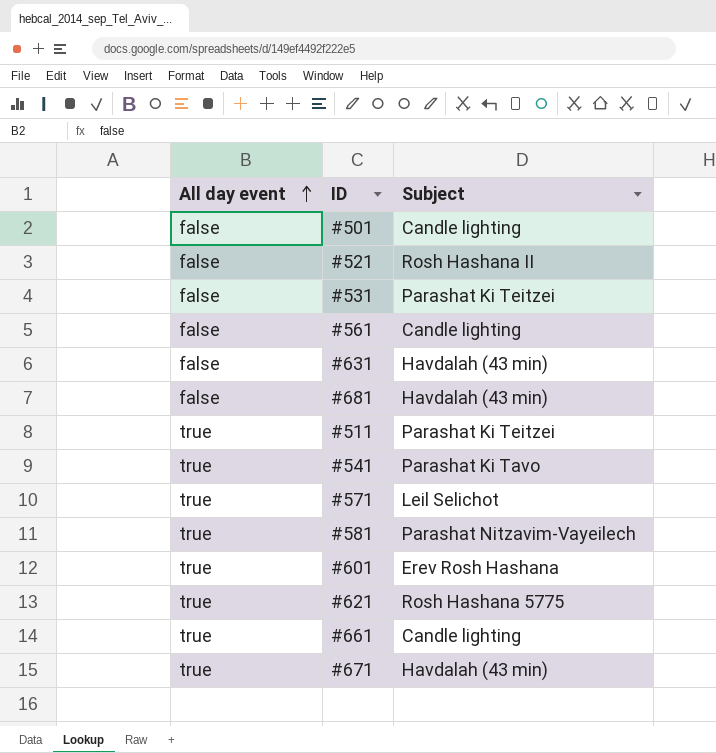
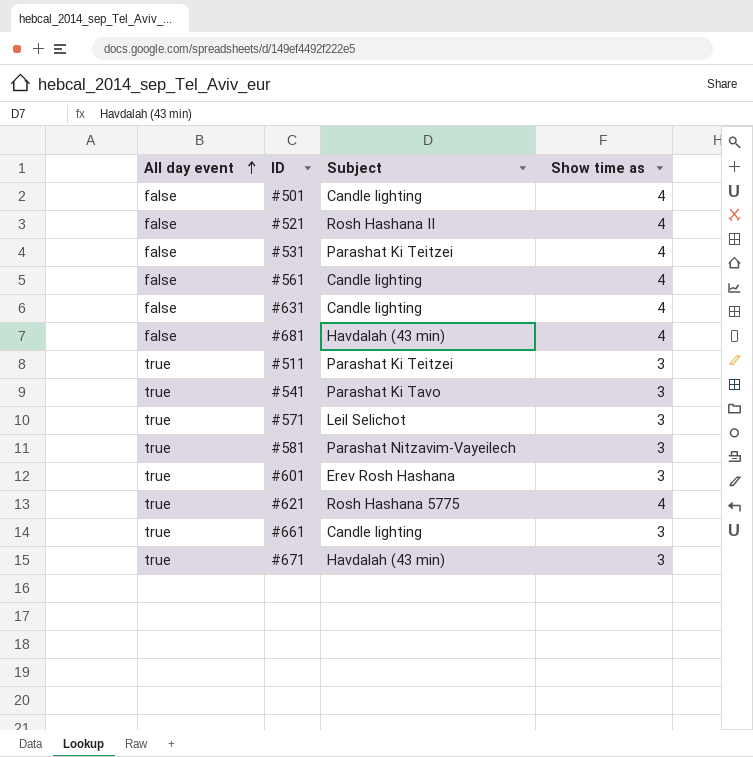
column Show time as | position: none -> 4
#631 | Subject: Havdalah (43 min) -> Candle lighting

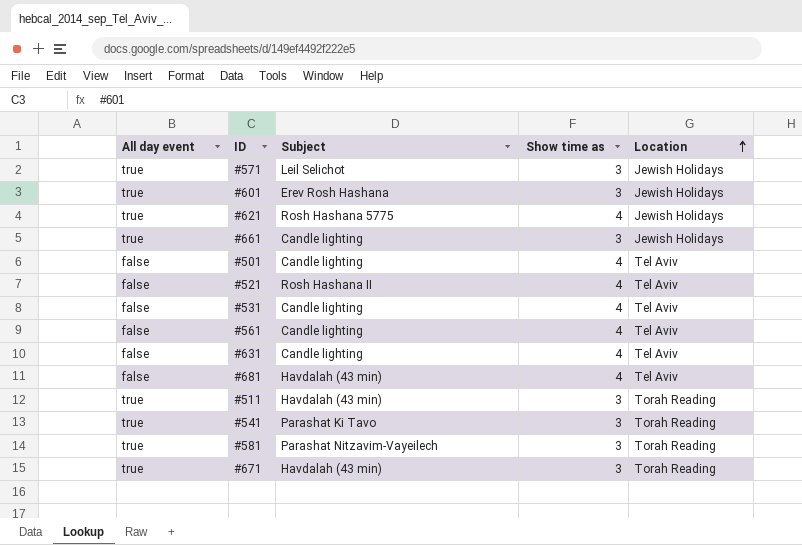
row order: All day event ascending -> Location ascending
column Location | position: none -> 5
#531 | Subject: Parashat Ki Teitzei -> Candle lighting
#511 | Subject: Parashat Ki Teitzei -> Havdalah (43 min)

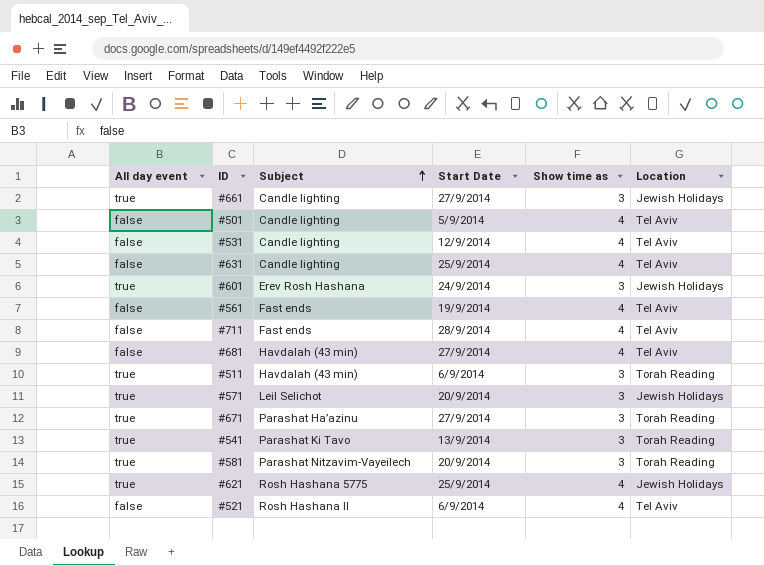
row order: Location ascending -> Subject ascending
column Start Date | position: none -> 4
#561 | Subject: Candle lighting -> Fast ends
row #711: none -> false | Fast ends | 28/9/2014 | 4 | Tel Aviv
#671 | Subject: Havdalah (43 min) -> Parashat Ha’azinu

